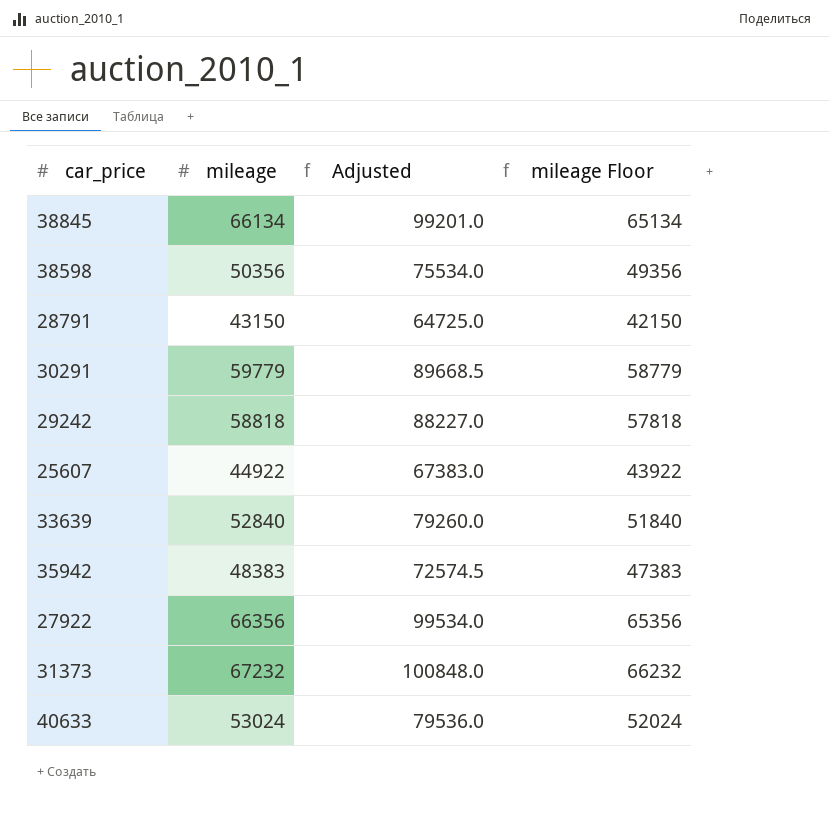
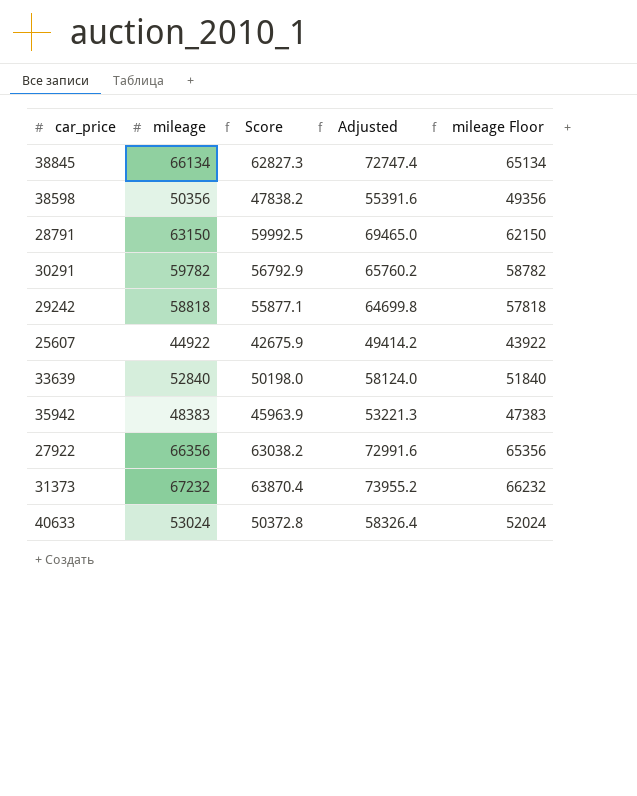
column Score | formula: none -> [mileage] * 0.95
column Adjusted | formula: [mileage] * 1.5 -> [mileage] * 1.1
28791 | mileage: 43150 -> 63150
28791 | mileage Floor: 42150 -> 62150
30291 | mileage: 59779 -> 59782
30291 | mileage Floor: 58779 -> 58782

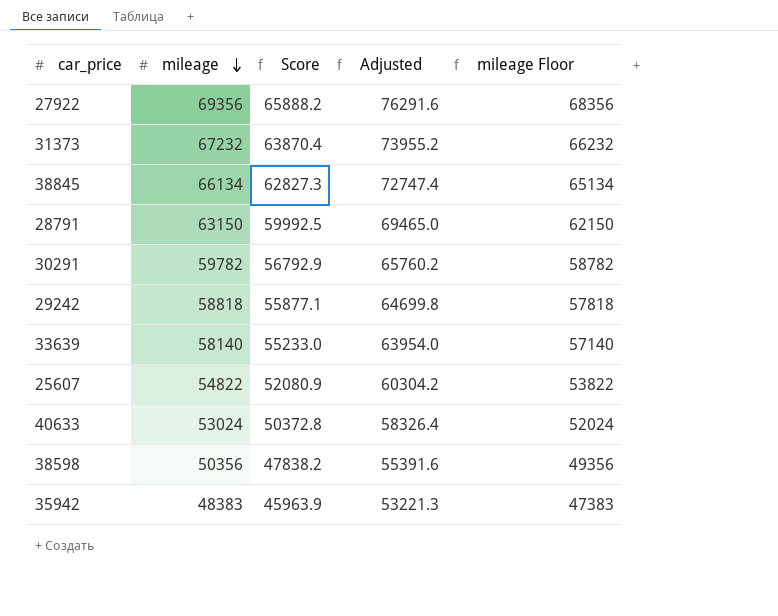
row order: none -> mileage descending
27922 | mileage: 66356 -> 69356
27922 | Score: 63038.2 -> 65888.2
27922 | Adjusted: 72991.6 -> 76291.6
27922 | mileage Floor: 65356 -> 68356
33639 | mileage: 52840 -> 58140
33639 | Score: 50198.0 -> 55233.0
33639 | Adjusted: 58124.0 -> 63954.0
33639 | mileage Floor: 51840 -> 57140
25607 | mileage: 44922 -> 54822
25607 | Score: 42675.9 -> 52080.9
25607 | Adjusted: 49414.2 -> 60304.2
25607 | mileage Floor: 43922 -> 53822

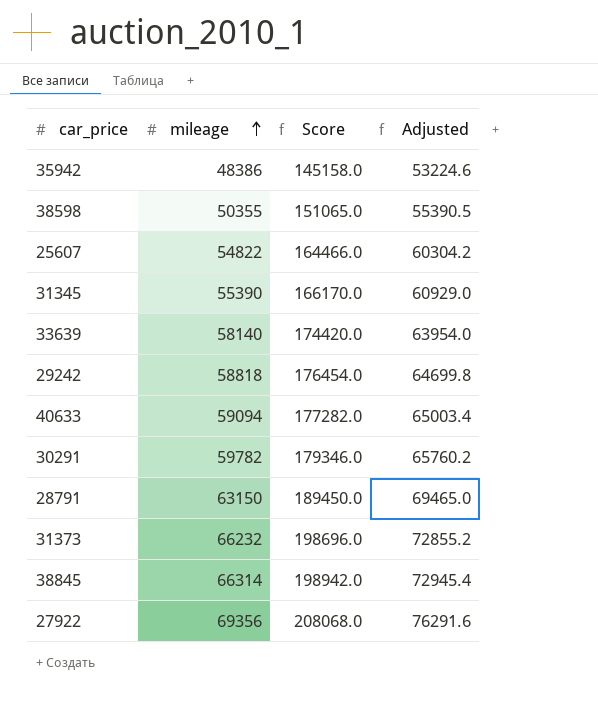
row order: mileage descending -> mileage ascending
column mileage Floor | formula: [mileage] - 1000 -> none
column Score | formula: [mileage] * 0.95 -> [mileage] * 3
35942 | mileage: 48383 -> 48386
35942 | Adjusted: 53221.3 -> 53224.6
38598 | mileage: 50356 -> 50355
38598 | Adjusted: 55391.6 -> 55390.5
row 31345: none -> 55390 | 166170.0 | 60929.0
40633 | mileage: 53024 -> 59094
40633 | Adjusted: 58326.4 -> 65003.4
31373 | mileage: 67232 -> 66232
31373 | Adjusted: 73955.2 -> 72855.2
38845 | mileage: 66134 -> 66314
38845 | Adjusted: 72747.4 -> 72945.4

